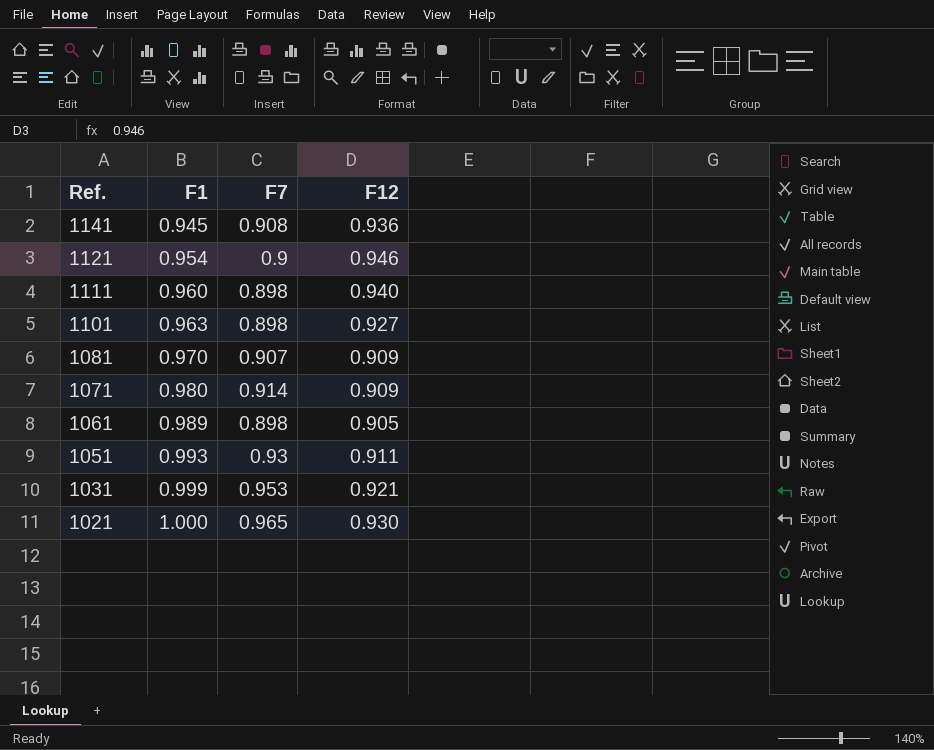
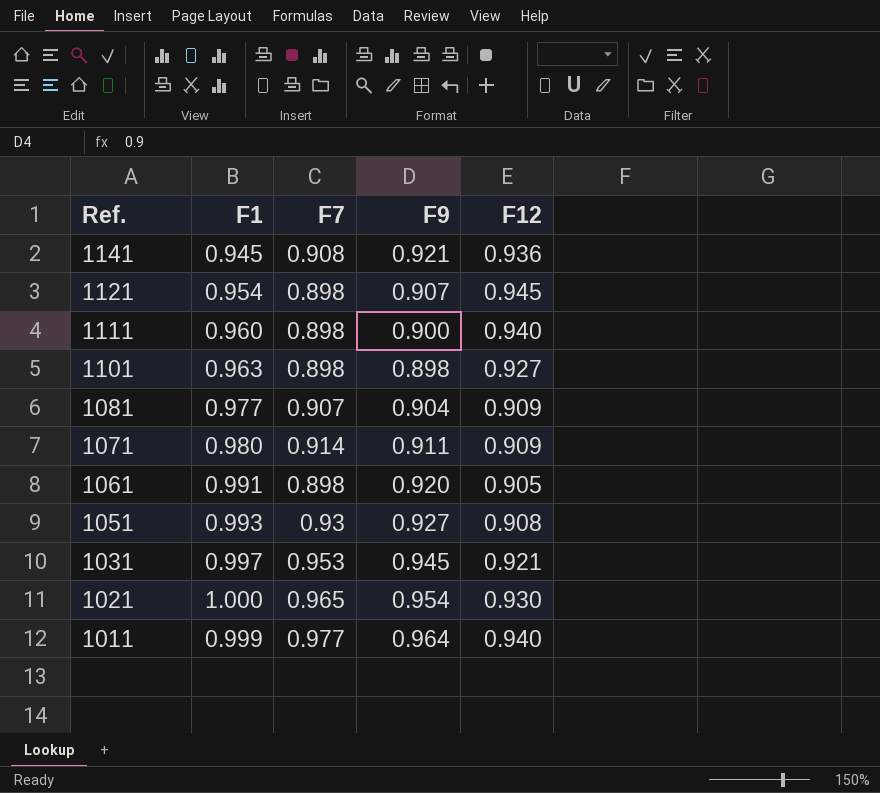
column F9 | position: none -> 4
1121 | F7: 0.9 -> 0.898
1121 | F12: 0.946 -> 0.945
1081 | F1: 0.970 -> 0.977
1061 | F1: 0.989 -> 0.991
1051 | F12: 0.911 -> 0.908
1031 | F1: 0.999 -> 0.997
row 1011: none -> 0.999 | 0.977 | 0.964 | 0.940

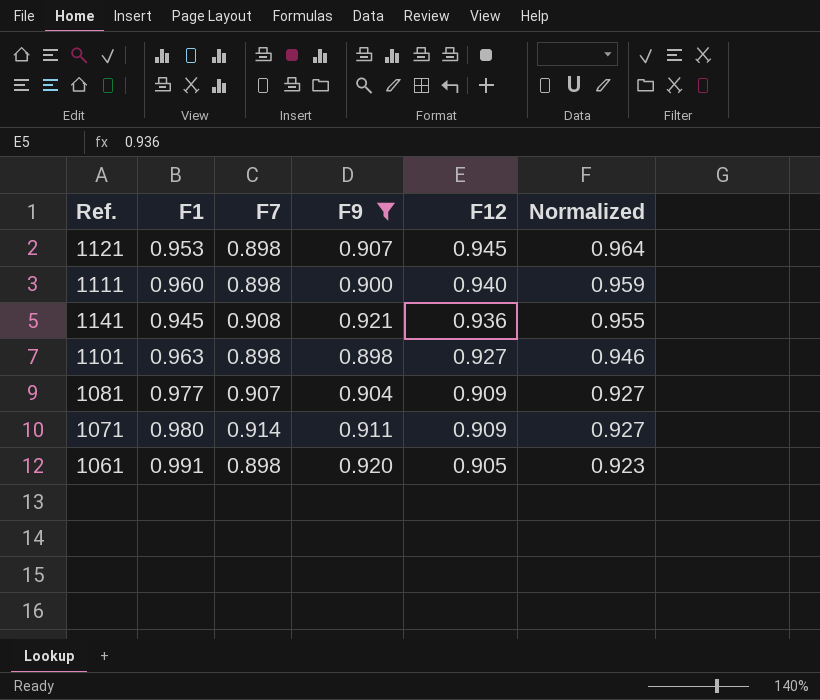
filter: none -> F9 <= 0.921
row order: Ref. descending -> F12 descending
column Normalized | formula: none -> [F12] * 1.02
1121 | F1: 0.954 -> 0.953

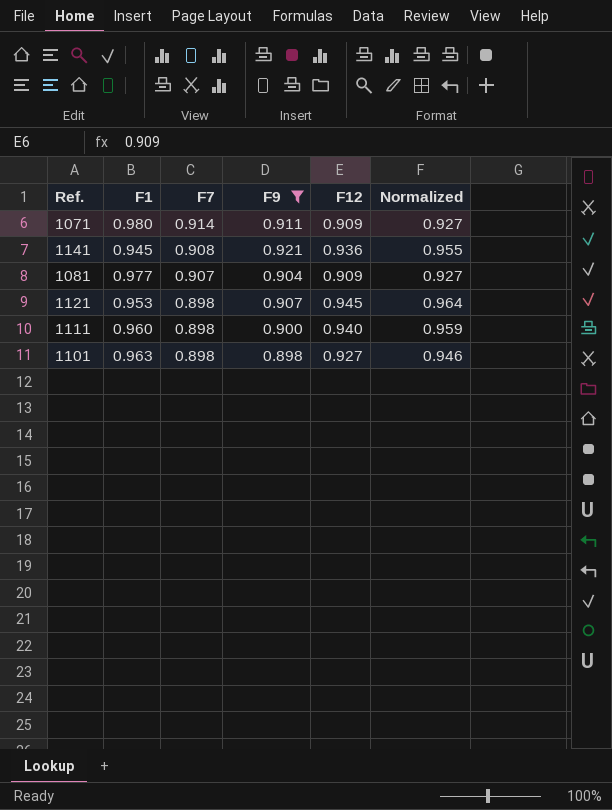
row order: F12 descending -> F7 descending
row 1061: 0.991 | 0.898 | 0.920 | 0.905 | 0.923 -> none

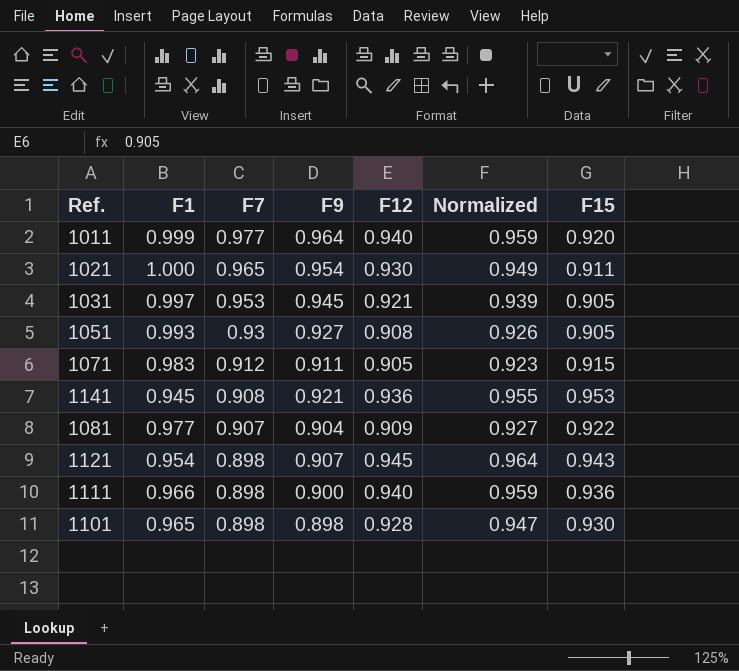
filter: F9 <= 0.921 -> none
column F15 | position: none -> 7
1071 | F1: 0.980 -> 0.983
1071 | F7: 0.914 -> 0.912
1071 | F12: 0.909 -> 0.905
1071 | Normalized: 0.927 -> 0.923
1121 | F1: 0.953 -> 0.954
1111 | F1: 0.960 -> 0.966
1101 | F1: 0.963 -> 0.965
1101 | F12: 0.927 -> 0.928
1101 | Normalized: 0.946 -> 0.947

